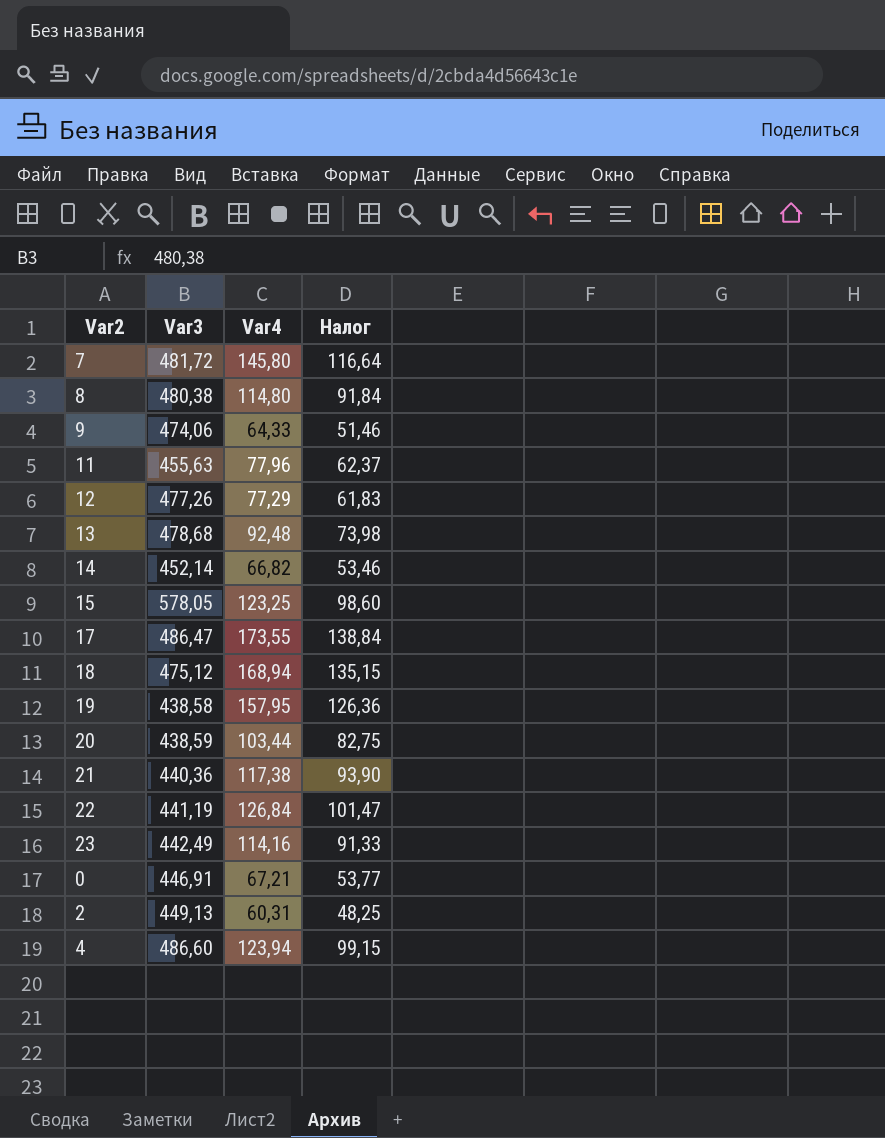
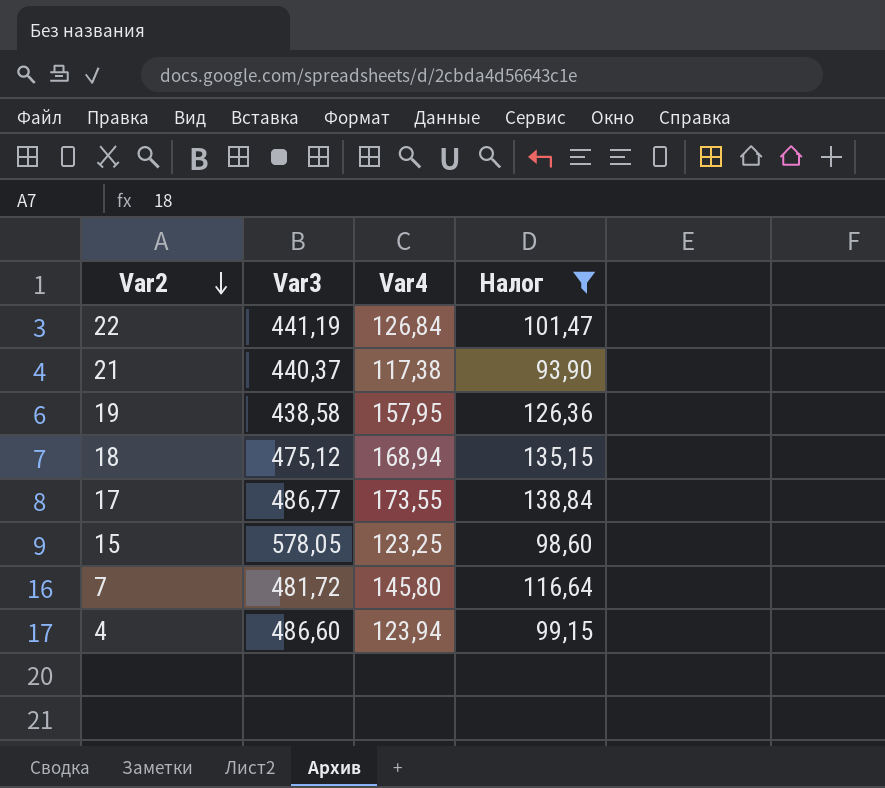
filter: none -> Налог >= 93,90
row order: none -> Var2 descending
21 | Var3: 440,36 -> 440,37
17 | Var3: 486,47 -> 486,77

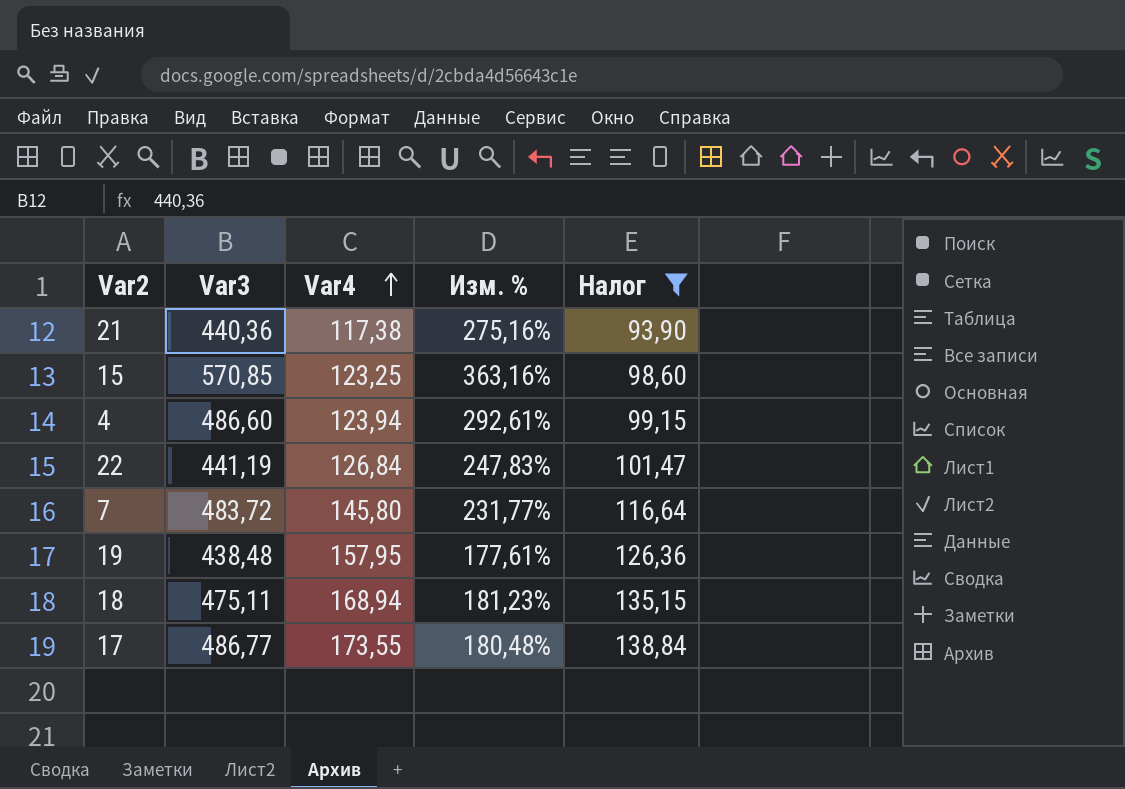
row order: Var2 descending -> Var4 ascending
column Изм. % | formula: none -> ([Var3] - [Var4]) / [Var4]
21 | Var3: 440,37 -> 440,36
15 | Var3: 578,05 -> 570,85
7 | Var3: 481,72 -> 483,72
19 | Var3: 438,58 -> 438,48
18 | Var3: 475,12 -> 475,11

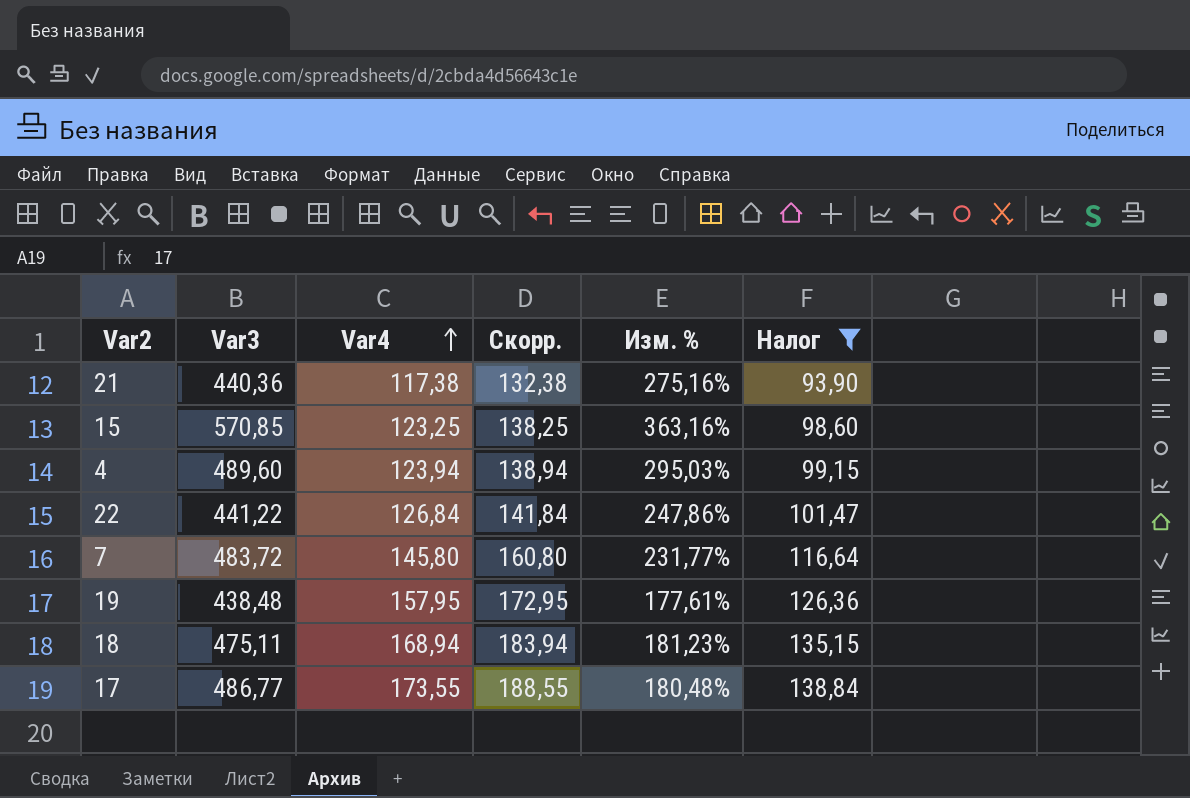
column Скорр. | formula: none -> [Var4] + 15
4 | Var3: 486,60 -> 489,60
4 | Изм. %: 292,61% -> 295,03%
22 | Var3: 441,19 -> 441,22
22 | Изм. %: 247,83% -> 247,86%

